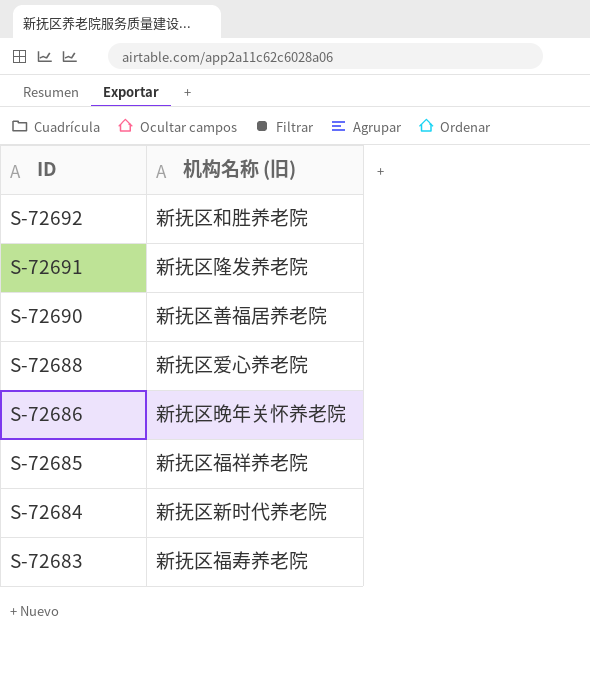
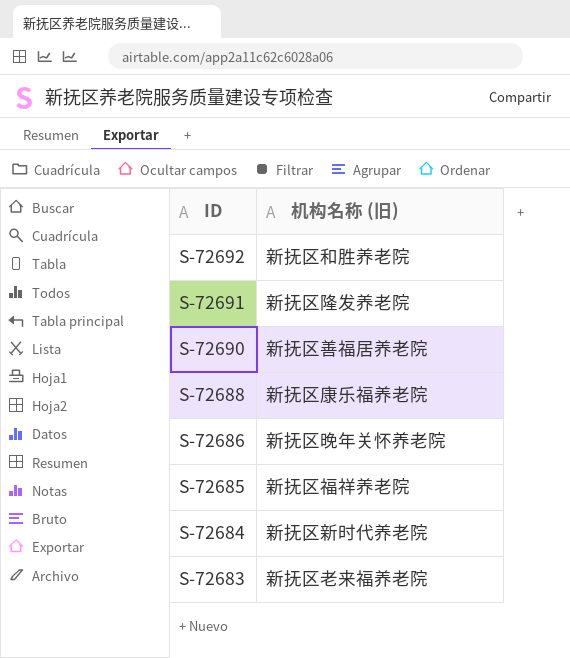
S-72688 | 机构名称 (旧): 新抚区爱心养老院 -> 新抚区康乐福养老院
S-72683 | 机构名称 (旧): 新抚区福寿养老院 -> 新抚区老来福养老院

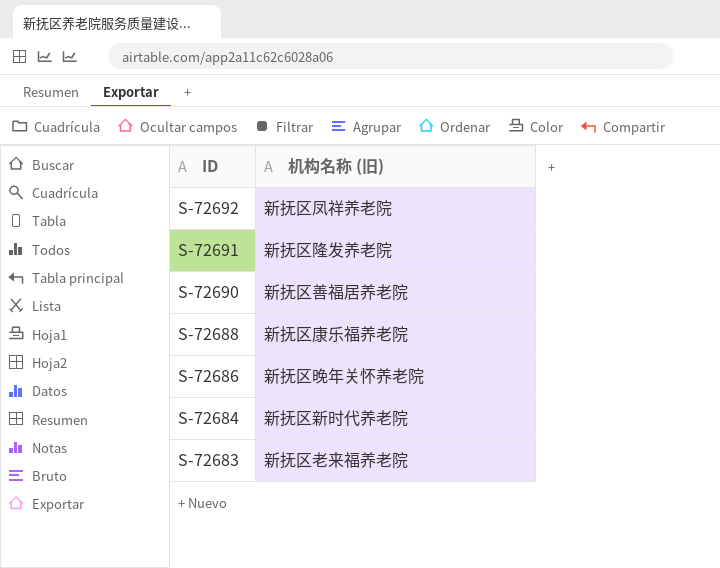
row S-72685: 新抚区福祥养老院 -> none
S-72692 | 机构名称 (旧): 新抚区和胜养老院 -> 新抚区凤祥养老院

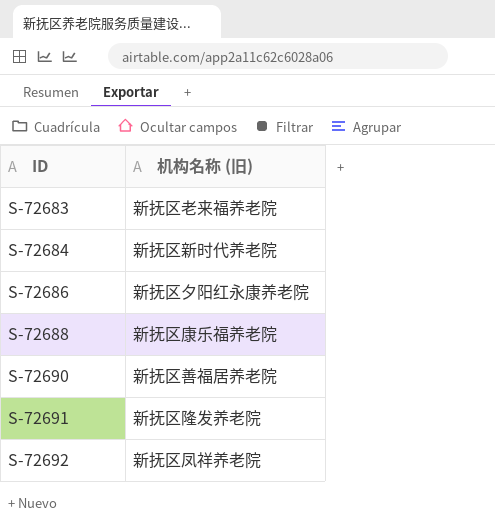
row order: ID descending -> ID ascending
S-72686 | 机构名称 (旧): 新抚区晚年关怀养老院 -> 新抚区夕阳红永康养老院

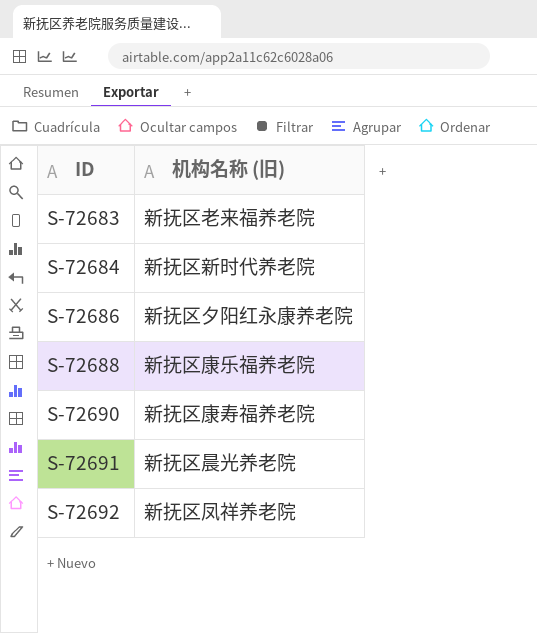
S-72690 | 机构名称 (旧): 新抚区善福居养老院 -> 新抚区康寿福养老院
S-72691 | 机构名称 (旧): 新抚区隆发养老院 -> 新抚区晨光养老院

